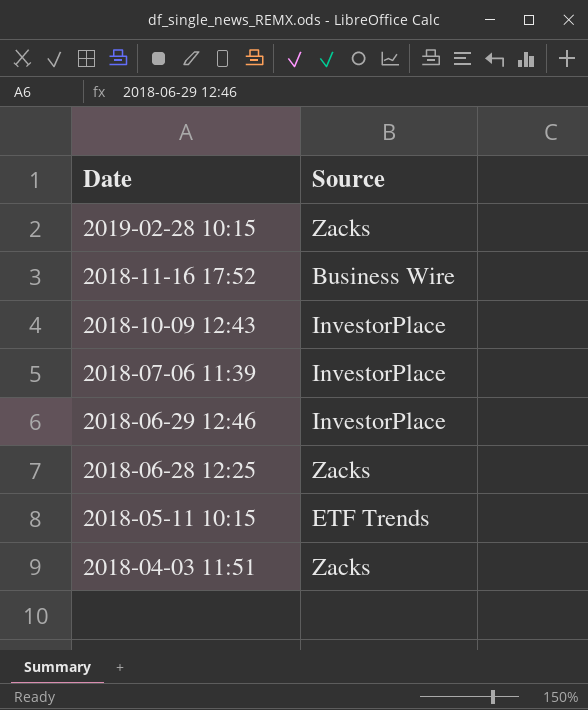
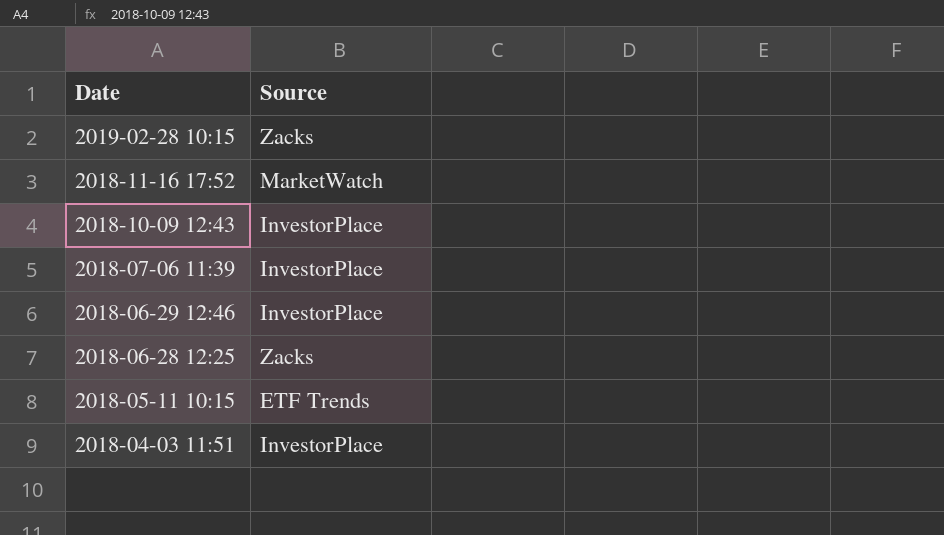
2018-11-16 17:52 | Source: Business Wire -> MarketWatch
2018-04-03 11:51 | Source: Zacks -> InvestorPlace

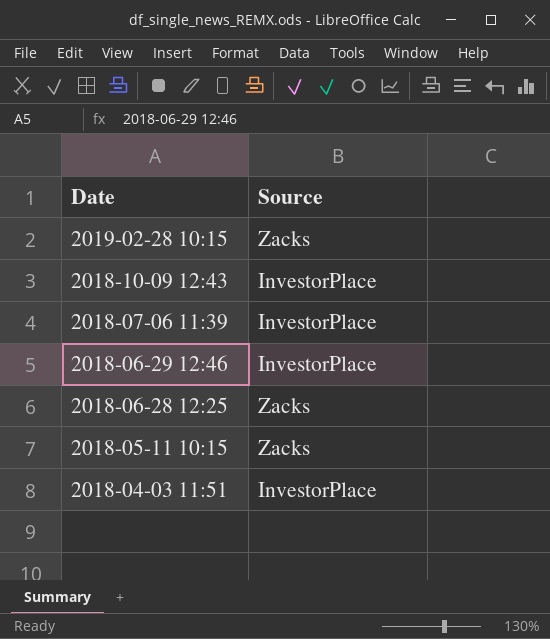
row 2018-11-16 17:52: MarketWatch -> none
2018-05-11 10:15 | Source: ETF Trends -> Zacks

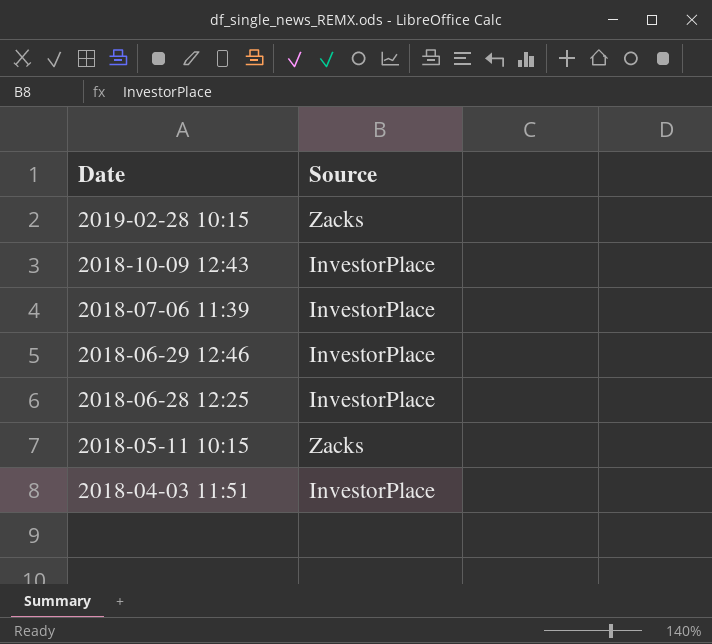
2018-06-28 12:25 | Source: Zacks -> InvestorPlace

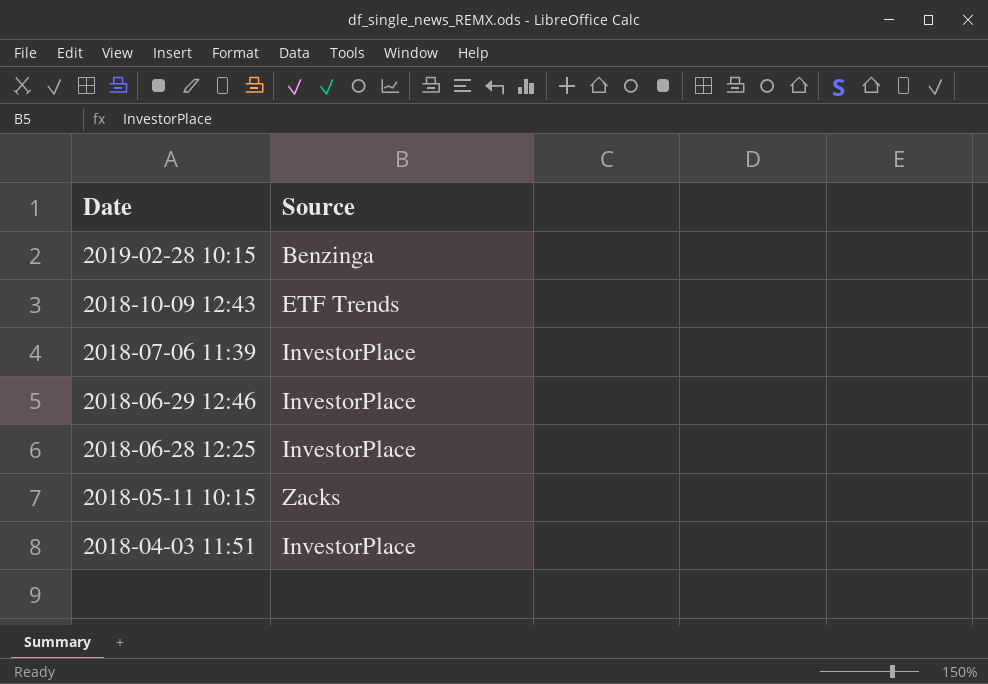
2019-02-28 10:15 | Source: Zacks -> Benzinga
2018-10-09 12:43 | Source: InvestorPlace -> ETF Trends

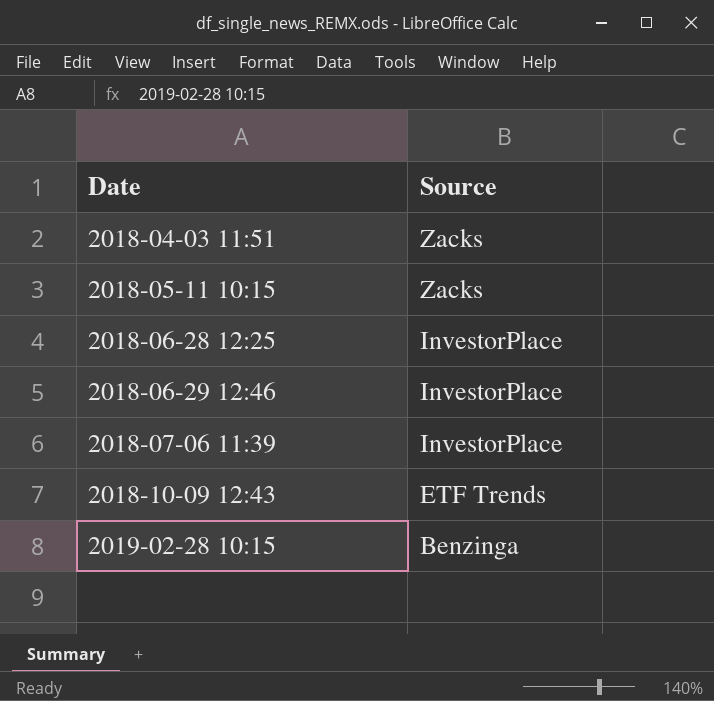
row order: Date descending -> Date ascending
2018-04-03 11:51 | Source: InvestorPlace -> Zacks

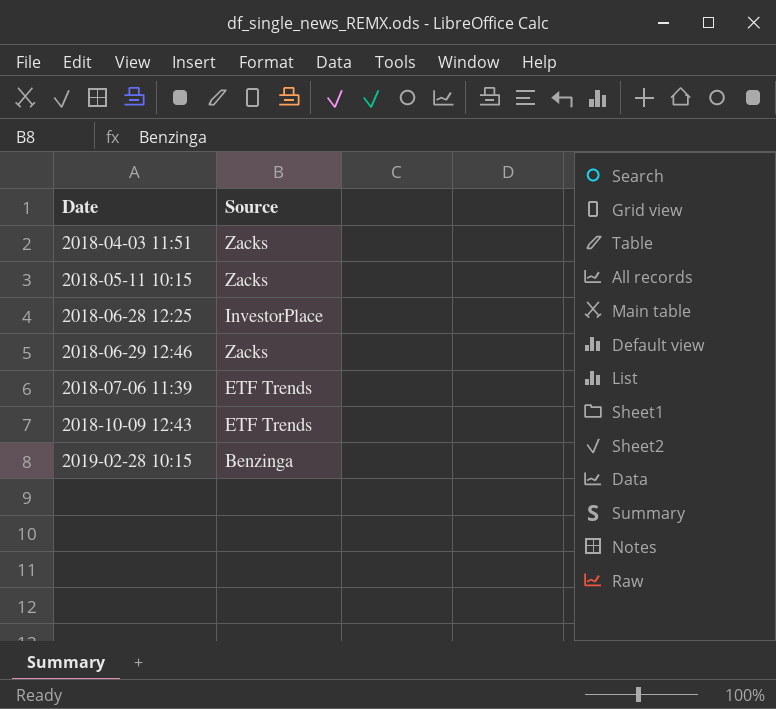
2018-06-29 12:46 | Source: InvestorPlace -> Zacks
2018-07-06 11:39 | Source: InvestorPlace -> ETF Trends

